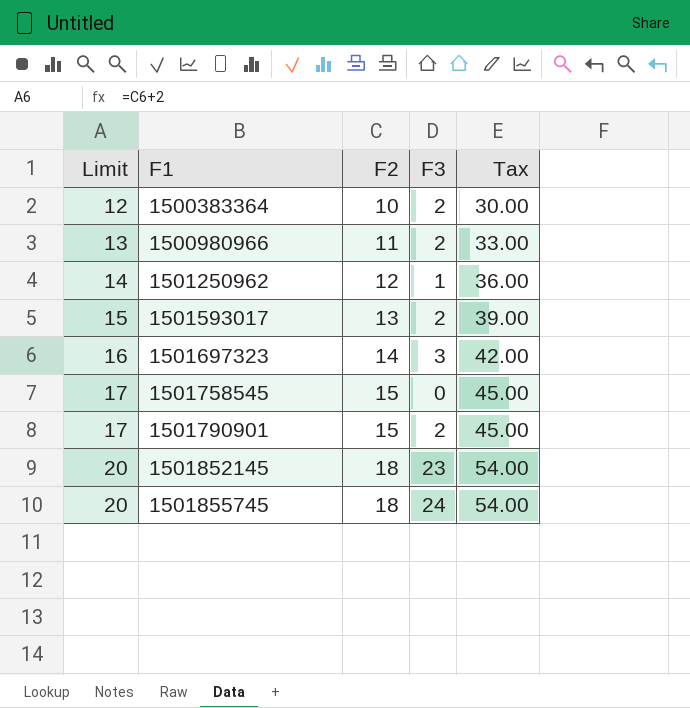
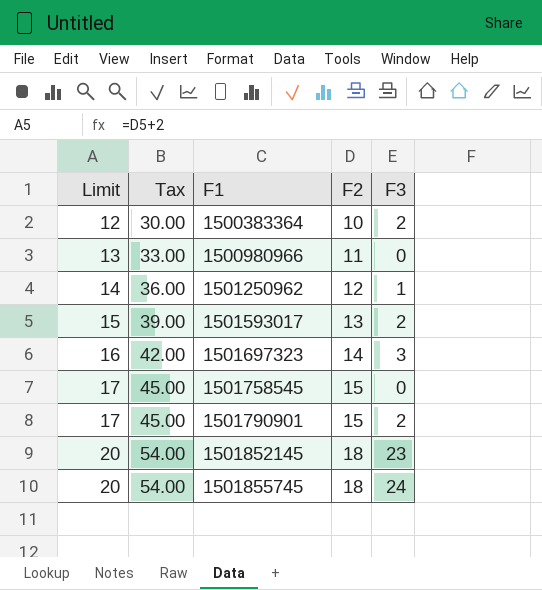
column Tax | position: 5 -> 2
1500980966 | F3: 2 -> 0

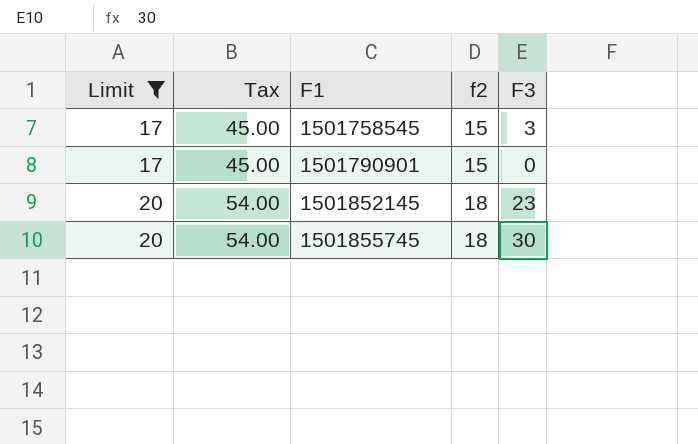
filter: none -> Limit >= 17
column name: F2 -> f2
1501758545 | F3: 0 -> 3
1501790901 | F3: 2 -> 0
1501855745 | F3: 24 -> 30

